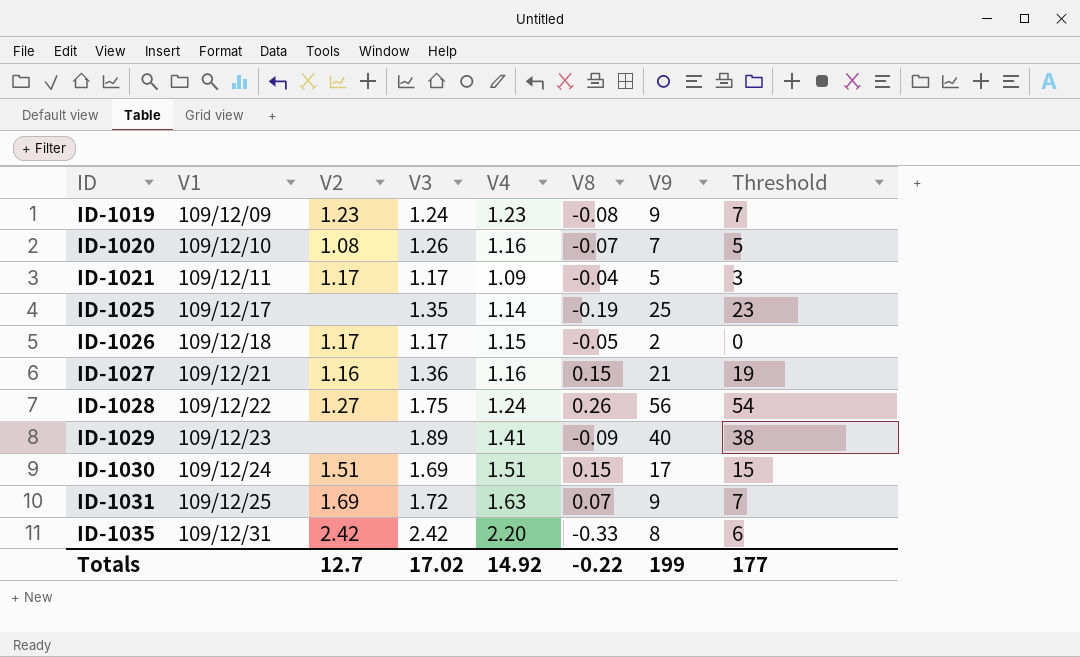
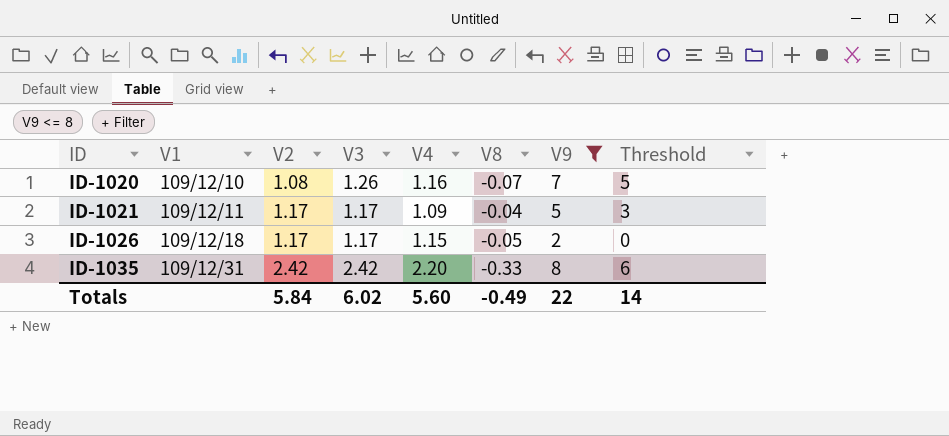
filter: none -> V9 <= 8
Totals | V2: 12.7 -> 5.84
Totals | V3: 17.02 -> 6.02
Totals | V4: 14.92 -> 5.60
Totals | V8: -0.22 -> -0.49
Totals | V9: 199 -> 22
Totals | Threshold: 177 -> 14

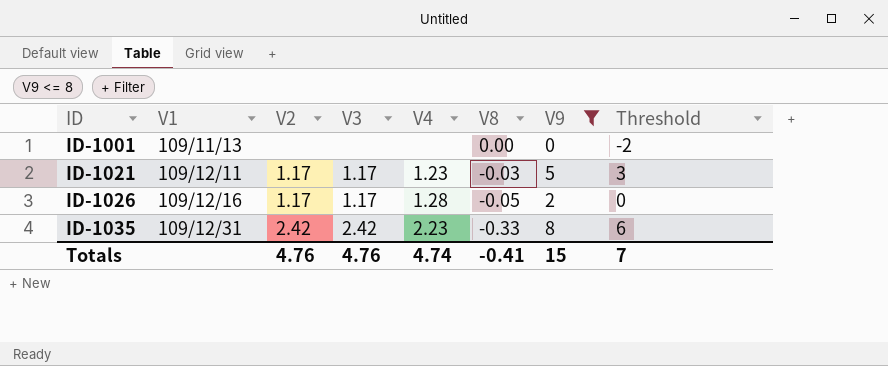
row ID-1020: 109/12/10 | 1.08 | 1.26 | 1.16 | -0.07 | 7 | 5 -> none
row ID-1001: none -> 109/11/13 | none | none | none | 0.00 | 0 | -2
ID-1021 | V4: 1.09 -> 1.23
ID-1021 | V8: -0.04 -> -0.03
ID-1026 | V1: 109/12/18 -> 109/12/16
ID-1026 | V4: 1.15 -> 1.28
ID-1035 | V4: 2.20 -> 2.23
Totals | V2: 5.84 -> 4.76
Totals | V3: 6.02 -> 4.76
Totals | V4: 5.60 -> 4.74
Totals | V8: -0.49 -> -0.41
Totals | V9: 22 -> 15
Totals | Threshold: 14 -> 7

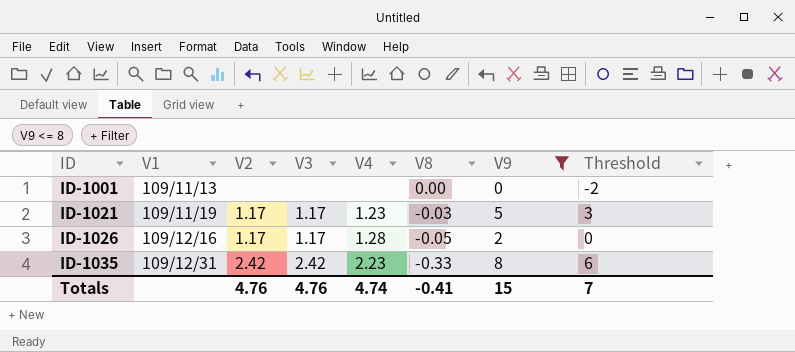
ID-1021 | V1: 109/12/11 -> 109/11/19

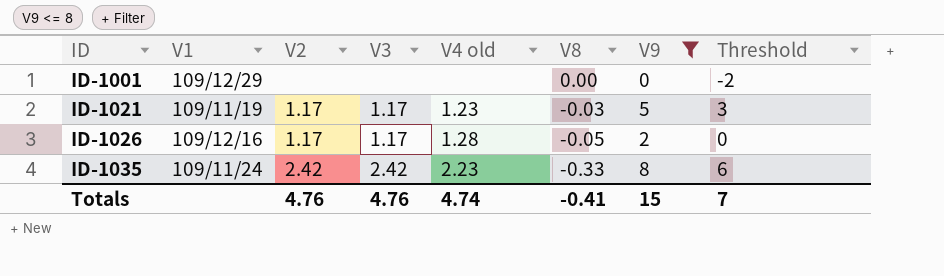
column name: V4 -> V4 old
ID-1001 | V1: 109/11/13 -> 109/12/29
ID-1035 | V1: 109/12/31 -> 109/11/24

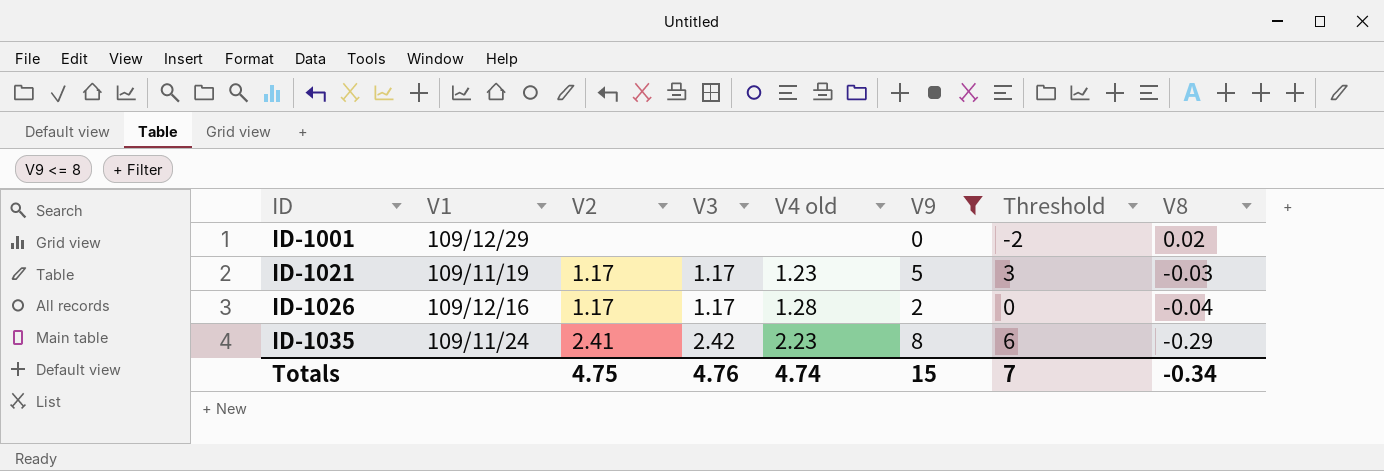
column V8 | position: 6 -> 8
ID-1001 | V8: 0.00 -> 0.02
ID-1026 | V8: -0.05 -> -0.04
ID-1035 | V2: 2.42 -> 2.41
ID-1035 | V8: -0.33 -> -0.29
Totals | V2: 4.76 -> 4.75
Totals | V8: -0.41 -> -0.34

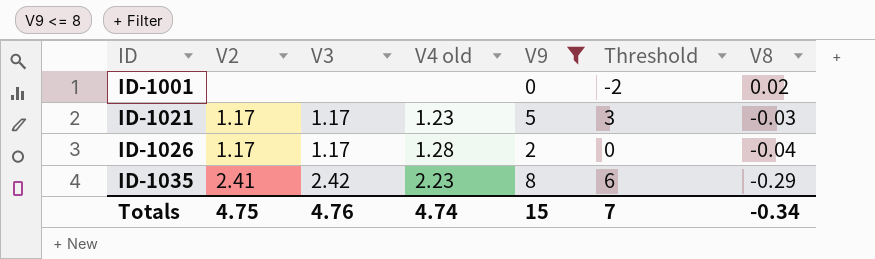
column V1 | position: 2 -> none

